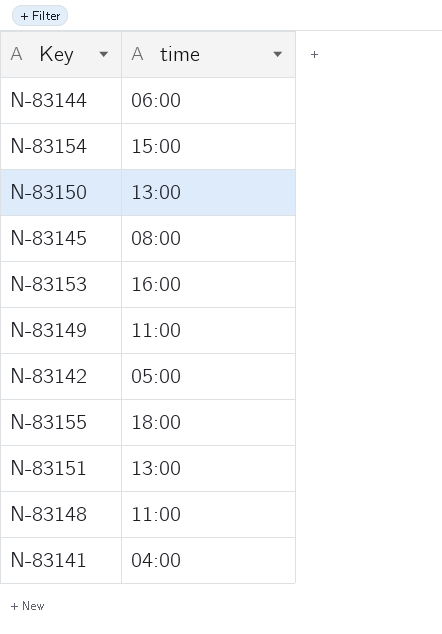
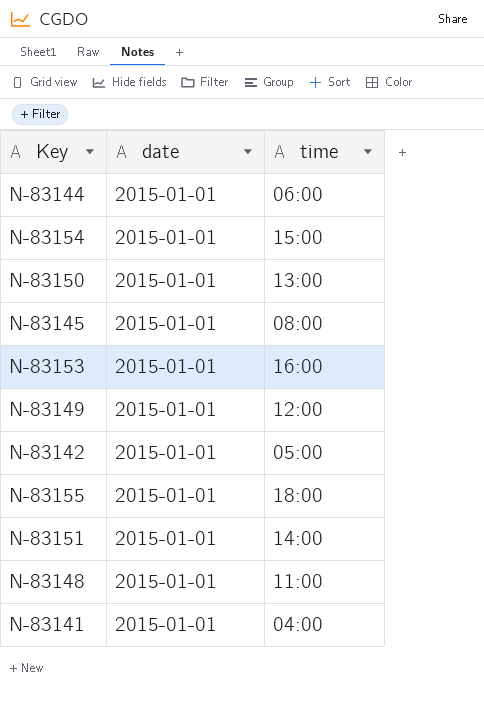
column date | position: none -> 2
N-83149 | time: 11:00 -> 12:00
N-83151 | time: 13:00 -> 14:00

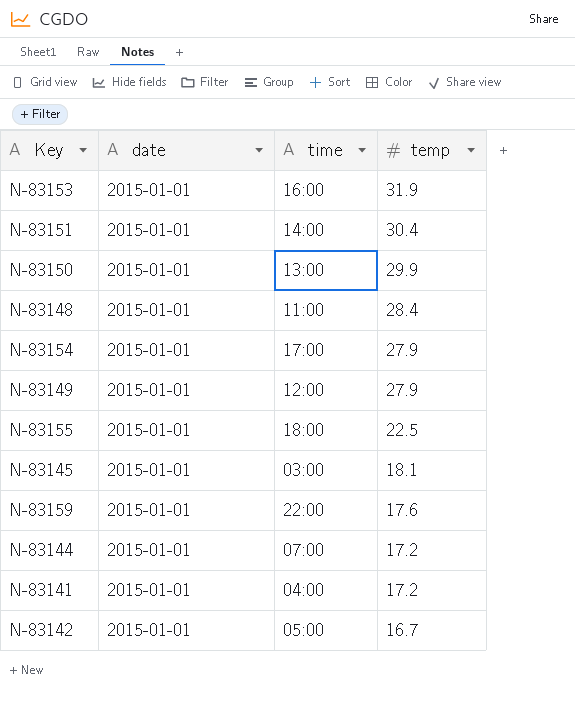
row order: none -> temp descending
column temp | position: none -> 4
N-83154 | time: 15:00 -> 17:00
N-83145 | time: 08:00 -> 03:00
row N-83159: none -> 2015-01-01 | 22:00 | 17.6
N-83144 | time: 06:00 -> 07:00

